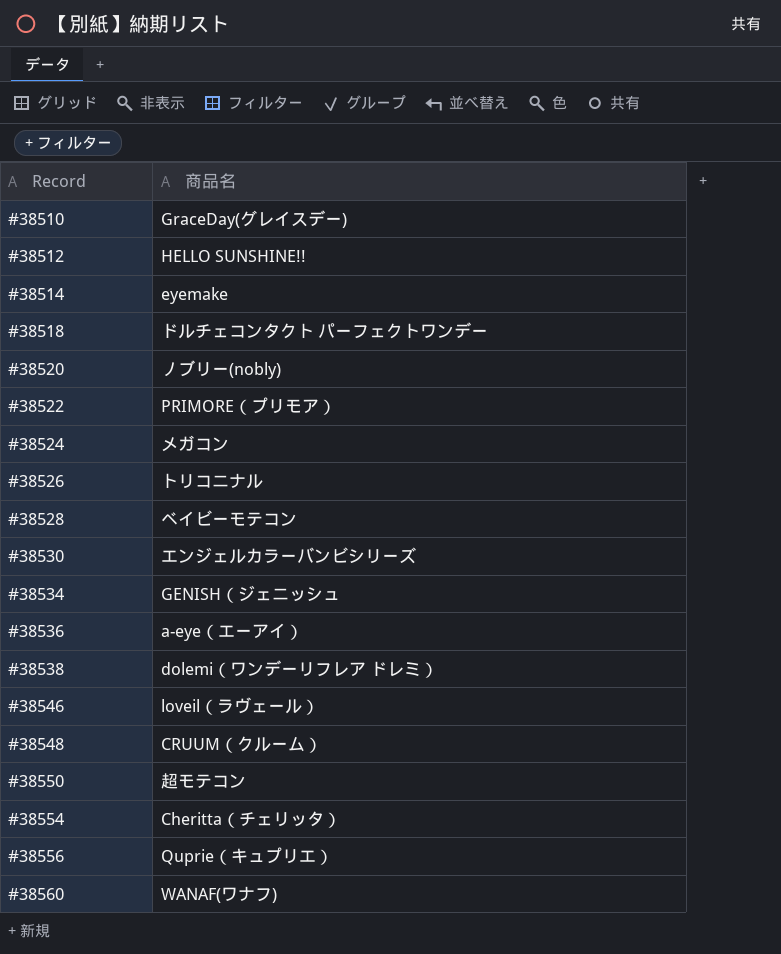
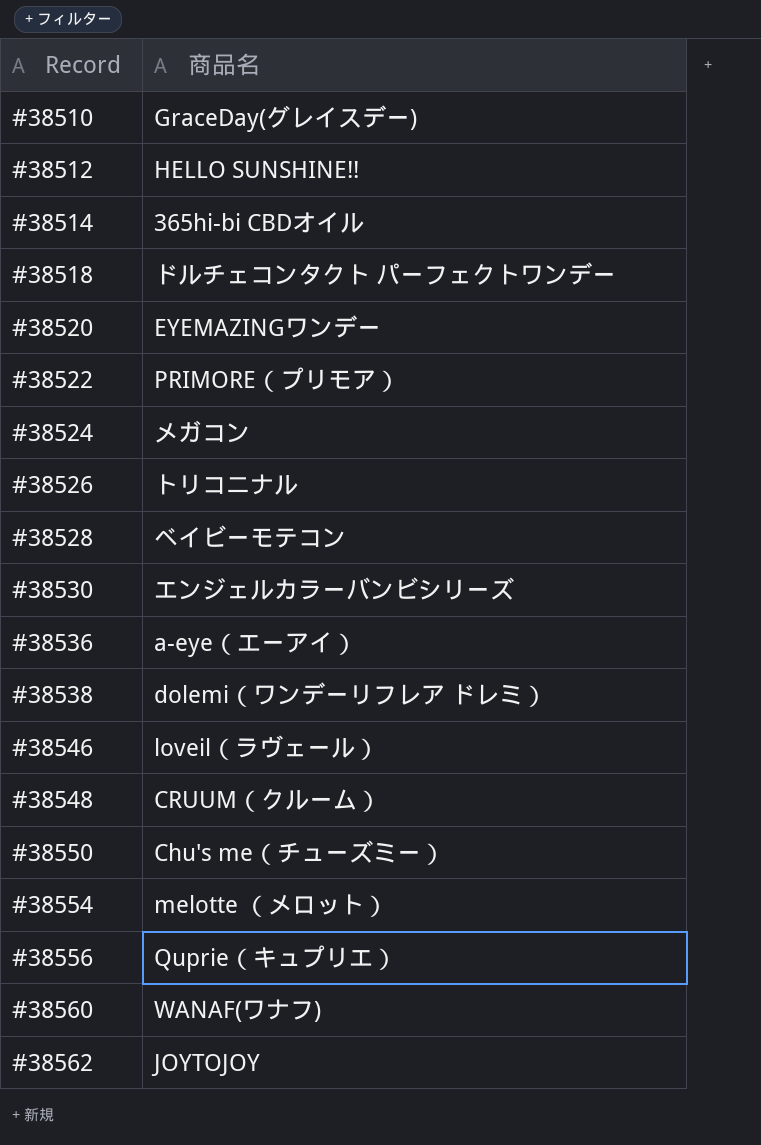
row #38534: GENISH（ジェニッシュ -> none
#38514 | 商品名: eyemake -> 365hi-bi CBDオイル
#38520 | 商品名: ノブリー(nobly) -> EYEMAZINGワンデー
#38550 | 商品名: 超モテコン -> Chu's me（チューズミー）
#38554 | 商品名: Cheritta（チェリッタ） -> melotte （メロット）
row #38562: none -> JOYTOJOY

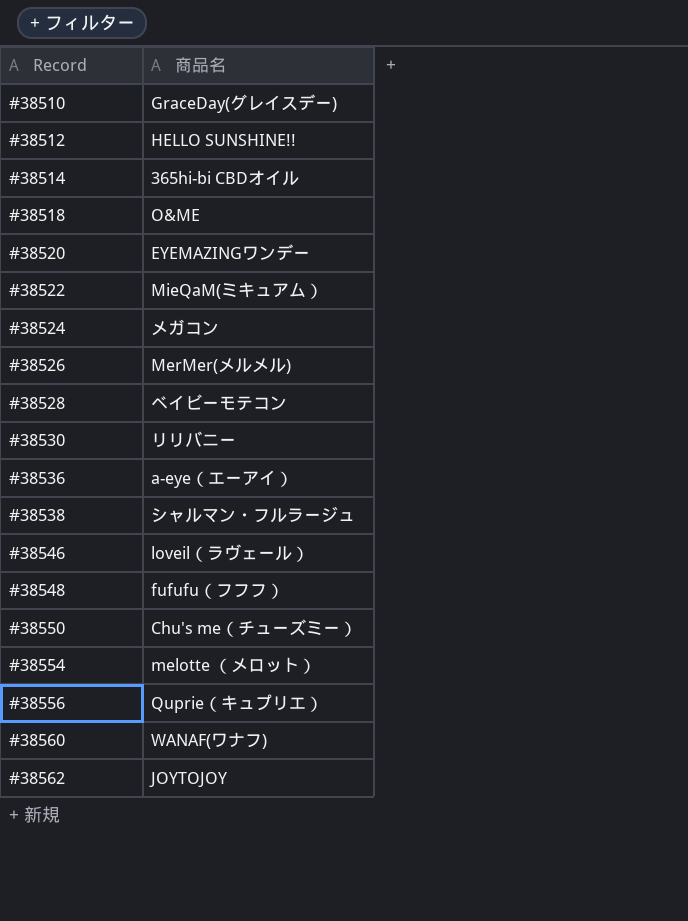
#38518 | 商品名: ドルチェコンタクト パーフェクトワンデー -> O&ME
#38522 | 商品名: PRIMORE（プリモア） -> MieQaM(ミキュアム）
#38526 | 商品名: トリコニナル -> MerMer(メルメル)
#38530 | 商品名: エンジェルカラーバンビシリーズ -> リリバニー
#38538 | 商品名: dolemi（ワンデーリフレア ドレミ） -> シャルマン・フルラージュ
#38548 | 商品名: CRUUM（クルーム） -> fufufu（フフフ）

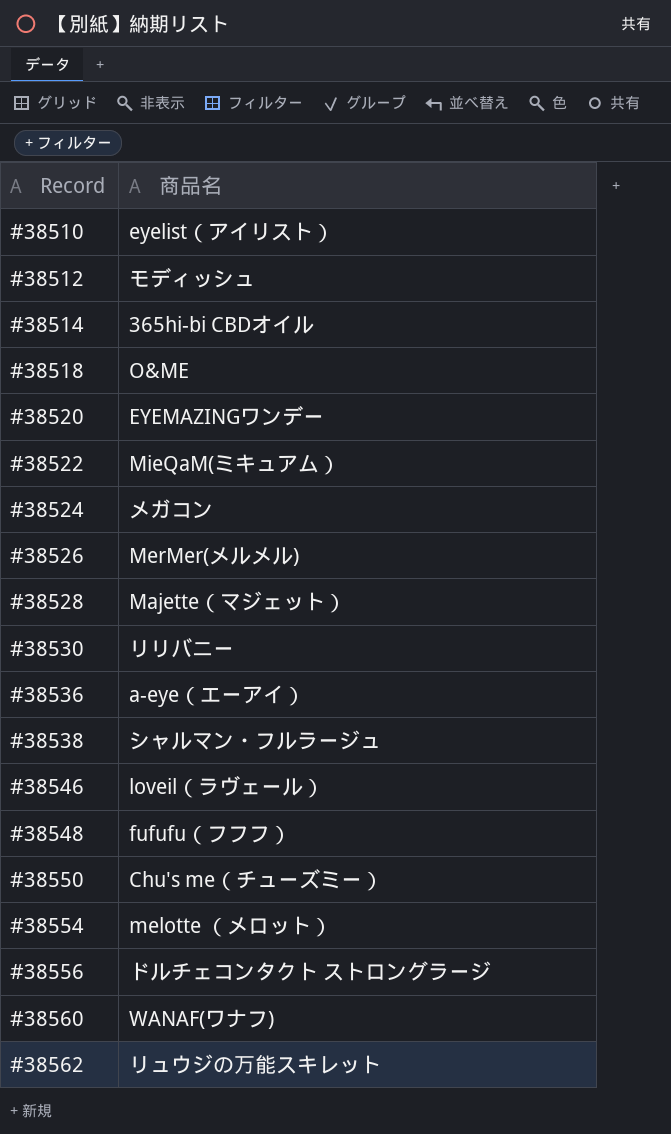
#38510 | 商品名: GraceDay(グレイスデー) -> eyelist（アイリスト）
#38512 | 商品名: HELLO SUNSHINE!! -> モディッシュ
#38528 | 商品名: ベイビーモテコン -> Majette（マジェット）
#38556 | 商品名: Quprie（キュプリエ） -> ドルチェコンタクト ストロングラージ
#38562 | 商品名: JOYTOJOY -> リュウジの万能スキレット

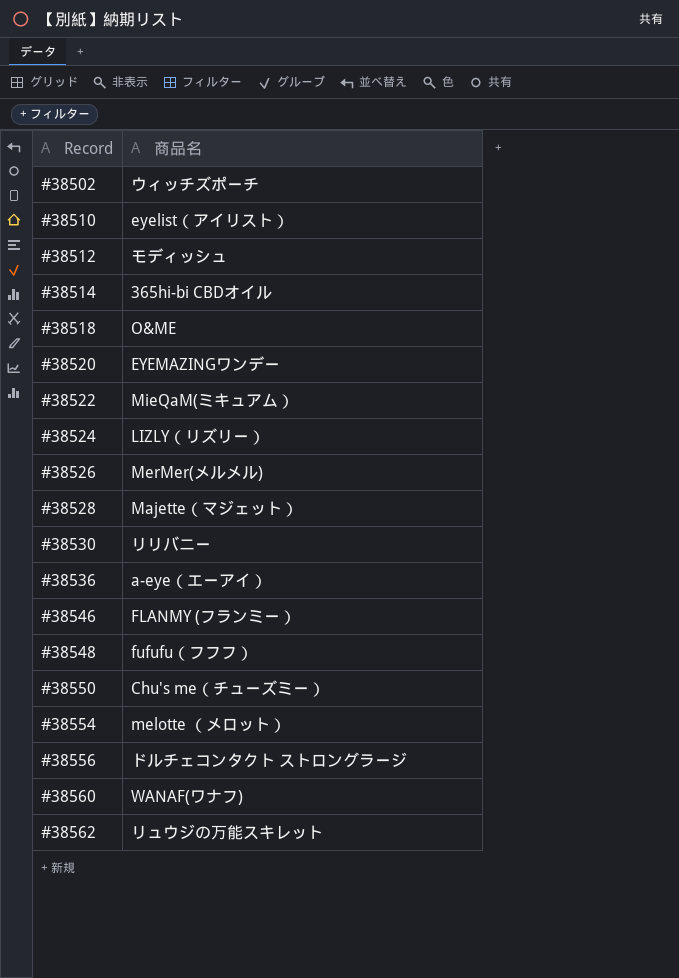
row #38538: シャルマン・フルラージュ -> none
row #38502: none -> ウィッチズポーチ
#38524 | 商品名: メガコン -> LIZLY（リズリー）
#38546 | 商品名: loveil（ラヴェール） -> FLANMY (フランミー）

